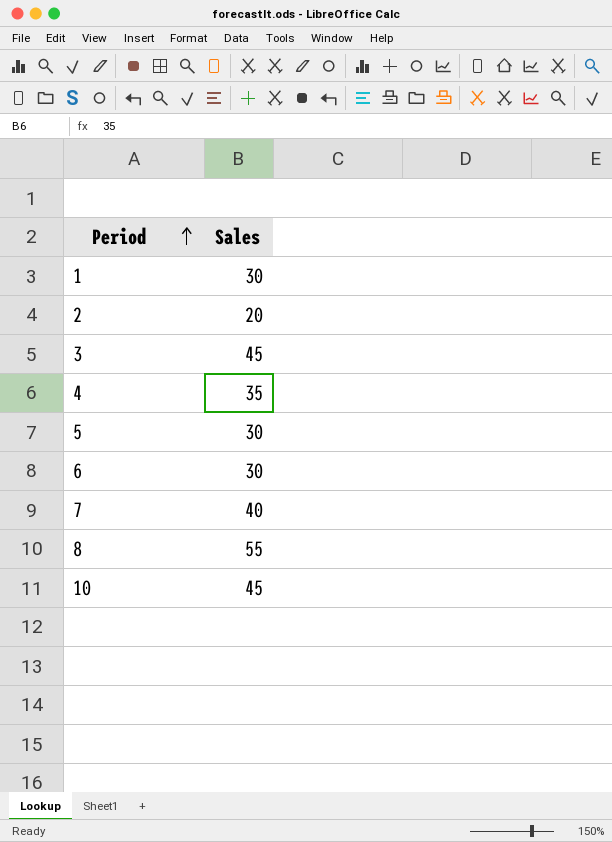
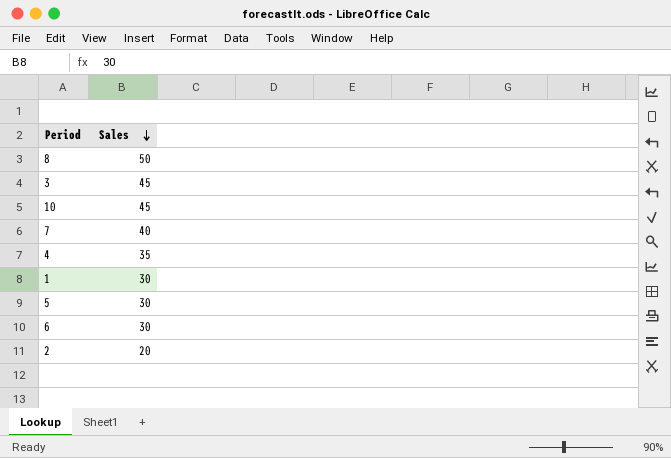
row order: Period ascending -> Sales descending
8 | Sales: 55 -> 50

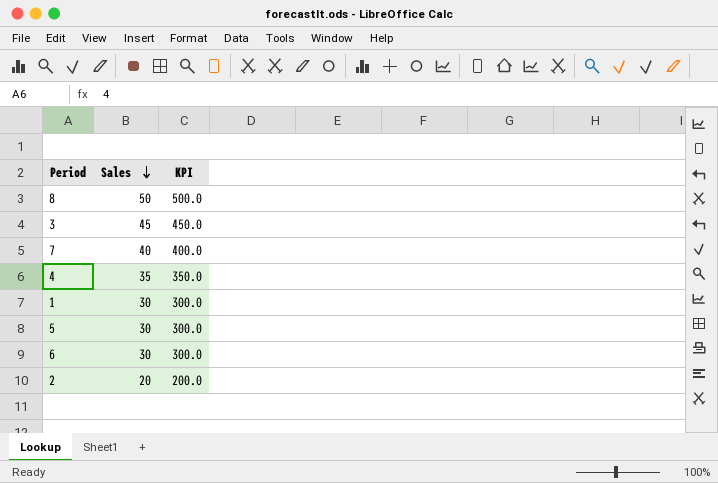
column KPI | formula: none -> [Sales] * 10
row 10: 45 -> none

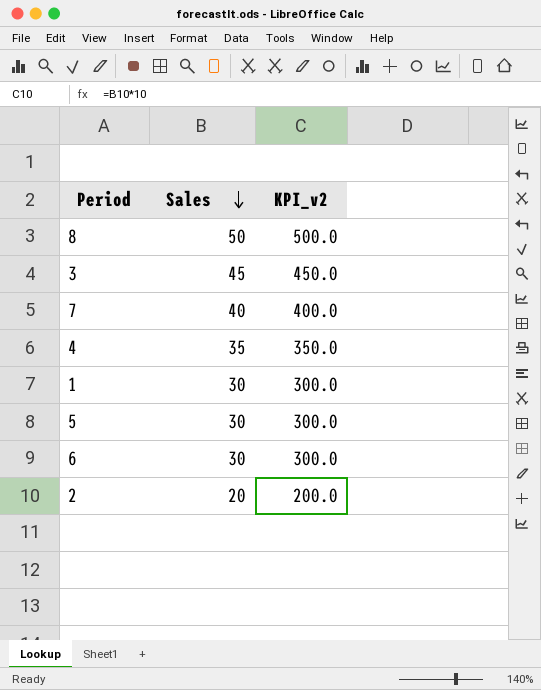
column name: KPI -> KPI_v2

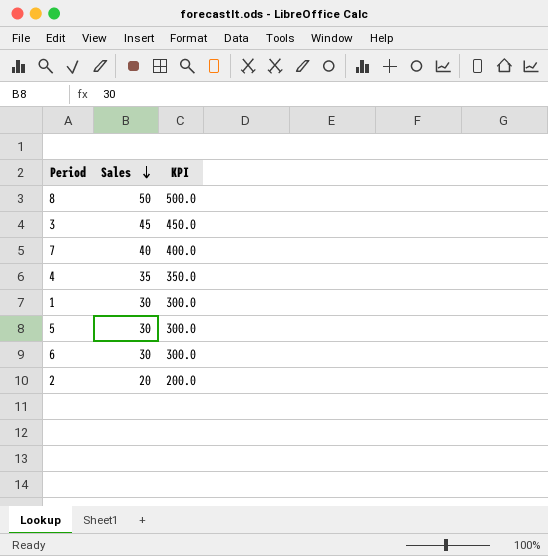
column name: KPI_v2 -> KPI

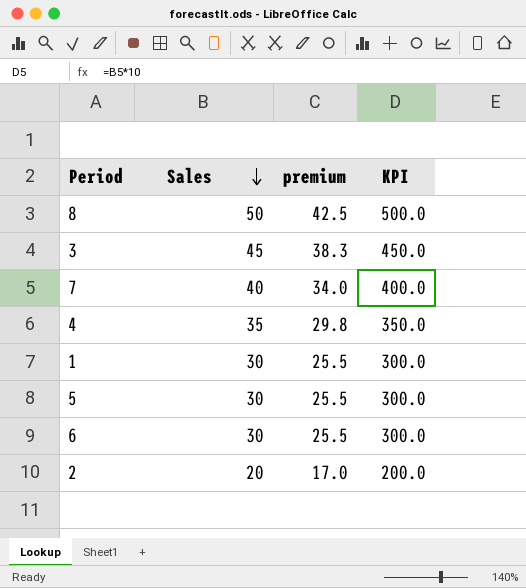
column premium | formula: none -> [Sales] * 0.85

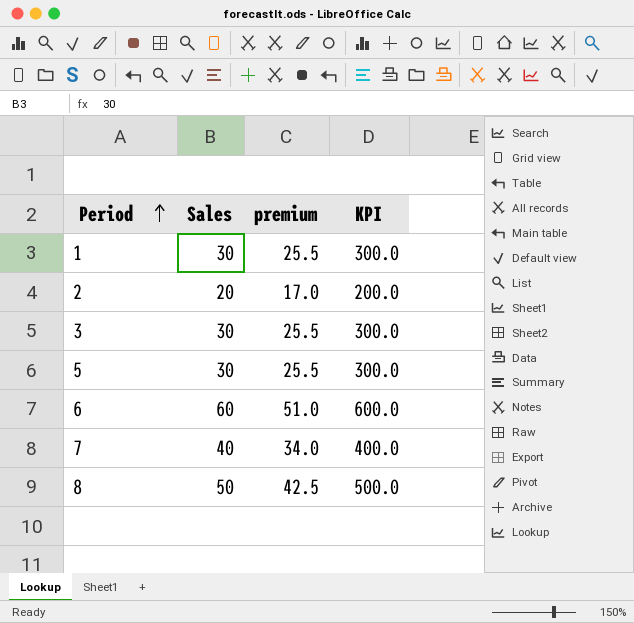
row order: Sales descending -> Period ascending
row 4: 35 | 29.8 | 350.0 -> none
3 | Sales: 45 -> 30
3 | premium: 38.3 -> 25.5
3 | KPI: 450.0 -> 300.0
6 | Sales: 30 -> 60
6 | premium: 25.5 -> 51.0
6 | KPI: 300.0 -> 600.0

